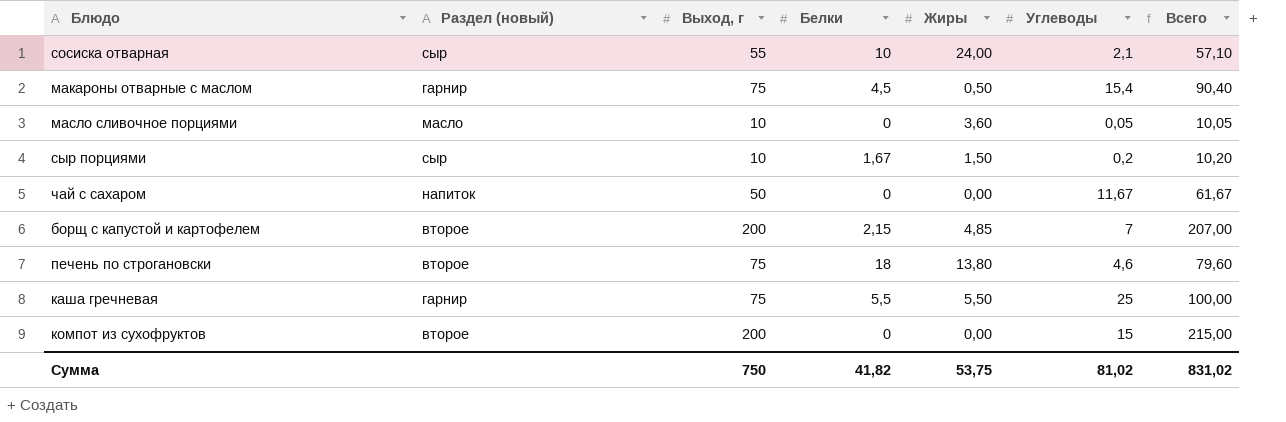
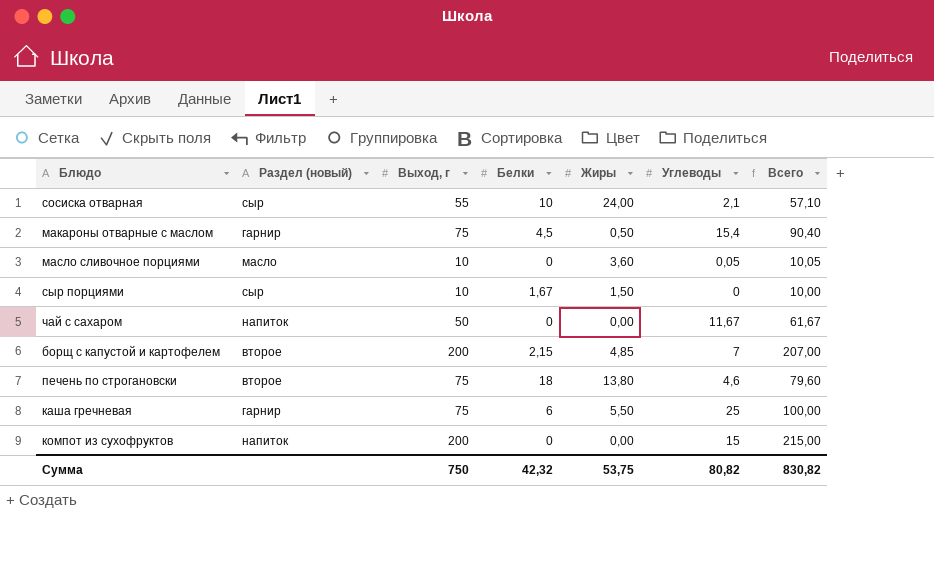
сыр порциями | Углеводы: 0,2 -> 0
сыр порциями | Всего: 10,20 -> 10,00
каша гречневая | Белки: 5,5 -> 6
компот из сухофруктов | Раздел (новый): второе -> напиток
Сумма | Белки: 41,82 -> 42,32
Сумма | Углеводы: 81,02 -> 80,82
Сумма | Всего: 831,02 -> 830,82

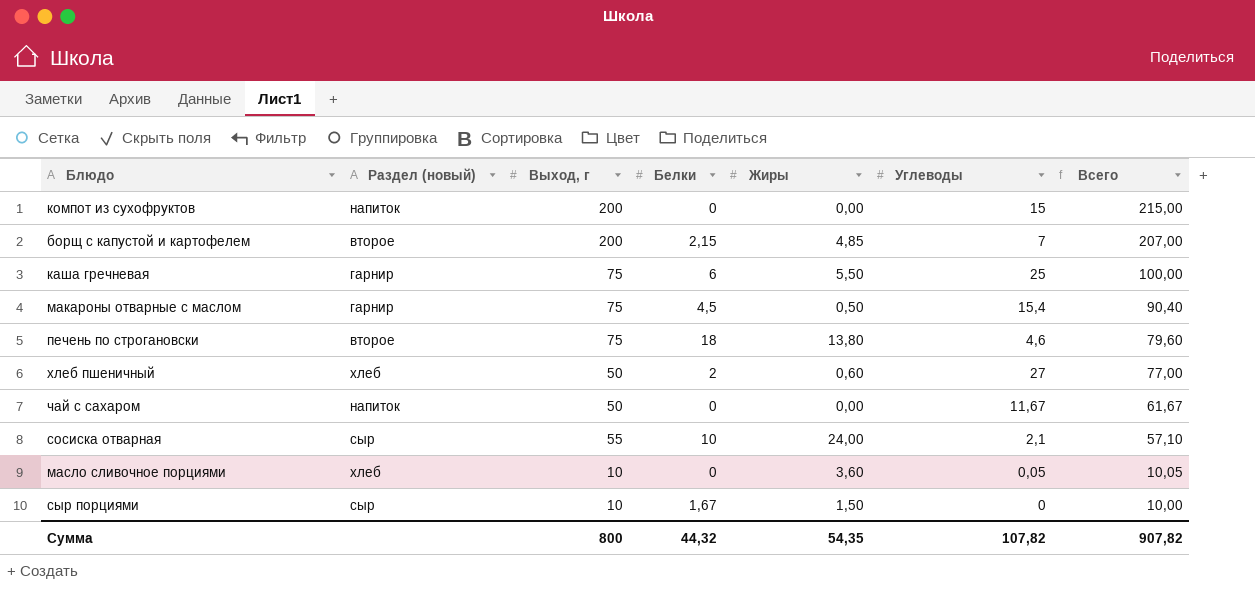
row order: none -> Всего descending
row хлеб пшеничный: none -> хлеб | 50 | 2 | 0,60 | 27 | 77,00
масло сливочное порциями | Раздел (новый): масло -> хлеб
Сумма | Выход, г: 750 -> 800
Сумма | Белки: 42,32 -> 44,32
Сумма | Жиры: 53,75 -> 54,35
Сумма | Углеводы: 80,82 -> 107,82
Сумма | Всего: 830,82 -> 907,82

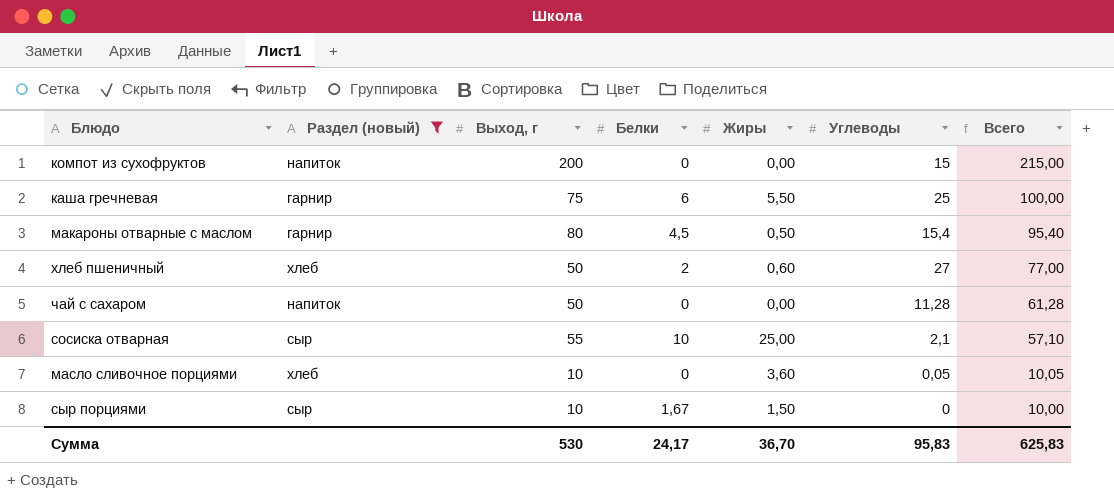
filter: none -> Раздел (новый) != второе
макароны отварные с маслом | Выход, г: 75 -> 80
макароны отварные с маслом | Всего: 90,40 -> 95,40
чай с сахаром | Углеводы: 11,67 -> 11,28
чай с сахаром | Всего: 61,67 -> 61,28
сосиска отварная | Жиры: 24,00 -> 25,00
Сумма | Выход, г: 800 -> 530
Сумма | Белки: 44,32 -> 24,17
Сумма | Жиры: 54,35 -> 36,70
Сумма | Углеводы: 107,82 -> 95,83
Сумма | Всего: 907,82 -> 625,83

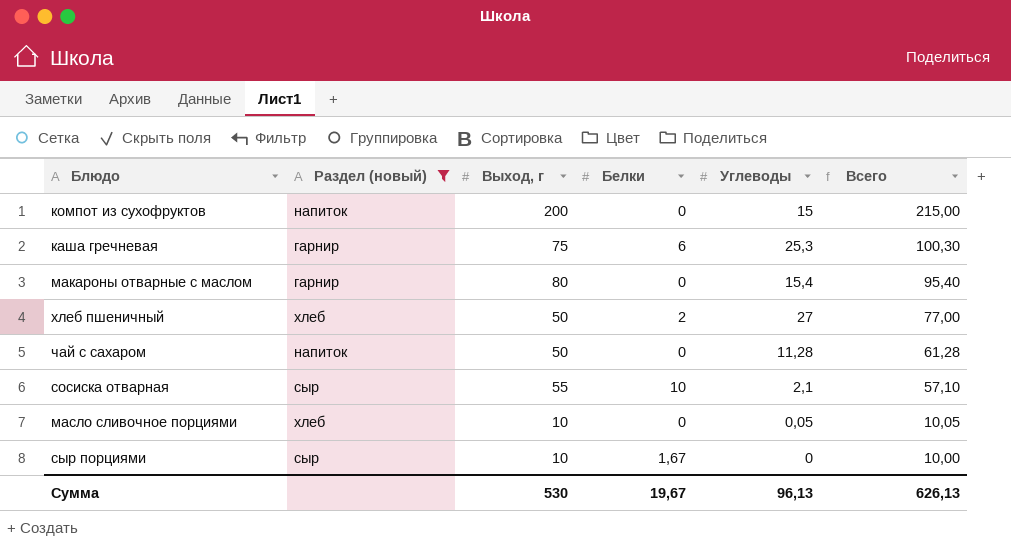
column Жиры | position: 5 -> none
каша гречневая | Углеводы: 25 -> 25,3
каша гречневая | Всего: 100,00 -> 100,30
макароны отварные с маслом | Белки: 4,5 -> 0
Сумма | Белки: 24,17 -> 19,67
Сумма | Углеводы: 95,83 -> 96,13
Сумма | Всего: 625,83 -> 626,13

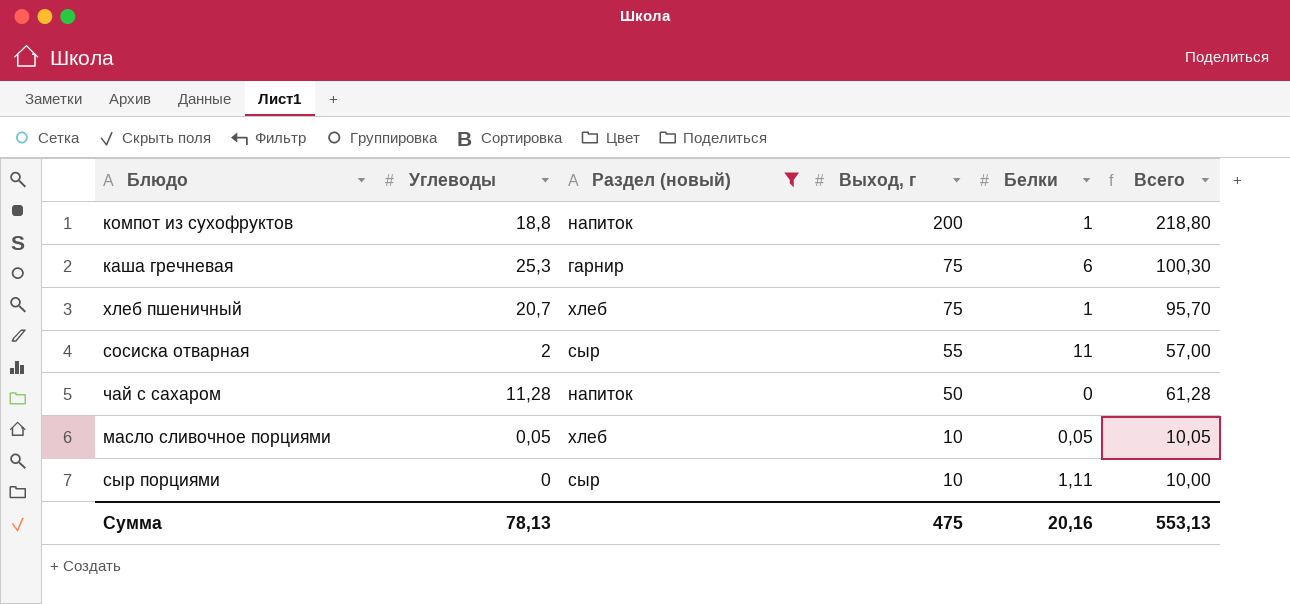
row order: Всего descending -> Выход, г descending
column Углеводы | position: 5 -> 2
row макароны отварные с маслом: гарнир | 80 | 0 | 15,4 | 95,40 -> none
компот из сухофруктов | Углеводы: 15 -> 18,8
компот из сухофруктов | Белки: 0 -> 1
компот из сухофруктов | Всего: 215,00 -> 218,80
хлеб пшеничный | Углеводы: 27 -> 20,7
хлеб пшеничный | Выход, г: 50 -> 75
хлеб пшеничный | Белки: 2 -> 1
хлеб пшеничный | Всего: 77,00 -> 95,70
сосиска отварная | Углеводы: 2,1 -> 2
сосиска отварная | Белки: 10 -> 11
сосиска отварная | Всего: 57,10 -> 57,00
масло сливочное порциями | Белки: 0 -> 0,05
сыр порциями | Белки: 1,67 -> 1,11
Сумма | Углеводы: 96,13 -> 78,13
Сумма | Выход, г: 530 -> 475
Сумма | Белки: 19,67 -> 20,16
Сумма | Всего: 626,13 -> 553,13

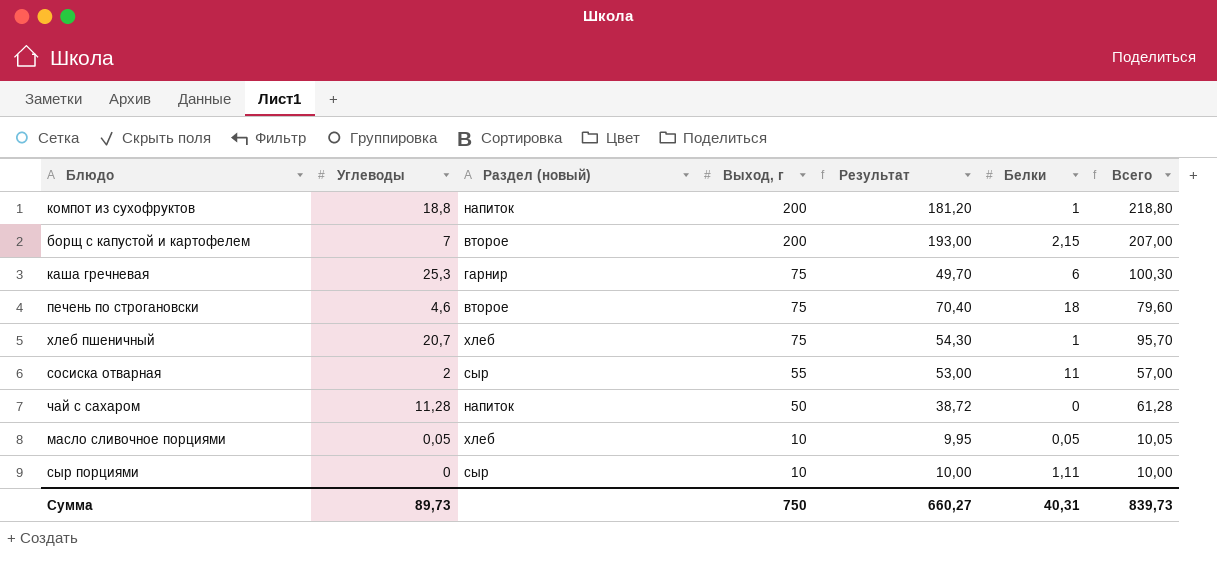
filter: Раздел (новый) != второе -> none
column Результат | formula: none -> [Выход, г] - [Углеводы]
Сумма | Углеводы: 78,13 -> 89,73
Сумма | Выход, г: 475 -> 750
Сумма | Белки: 20,16 -> 40,31
Сумма | Всего: 553,13 -> 839,73

